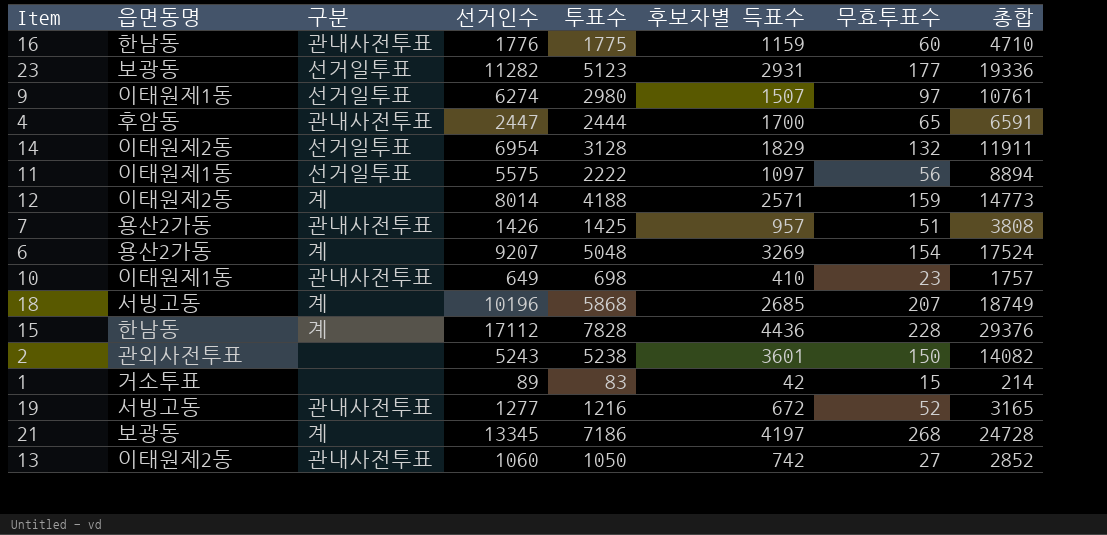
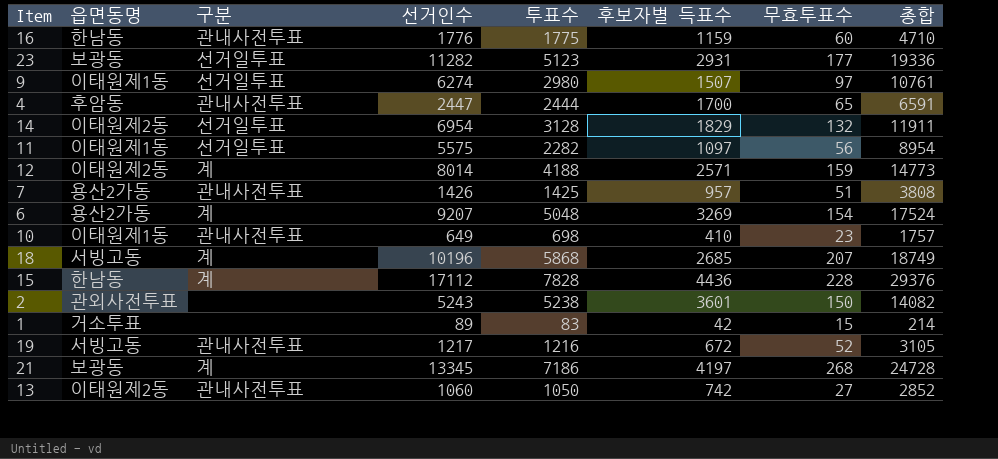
11 | 투표수: 2222 -> 2282
11 | 총합: 8894 -> 8954
19 | 선거인수: 1277 -> 1217
19 | 총합: 3165 -> 3105

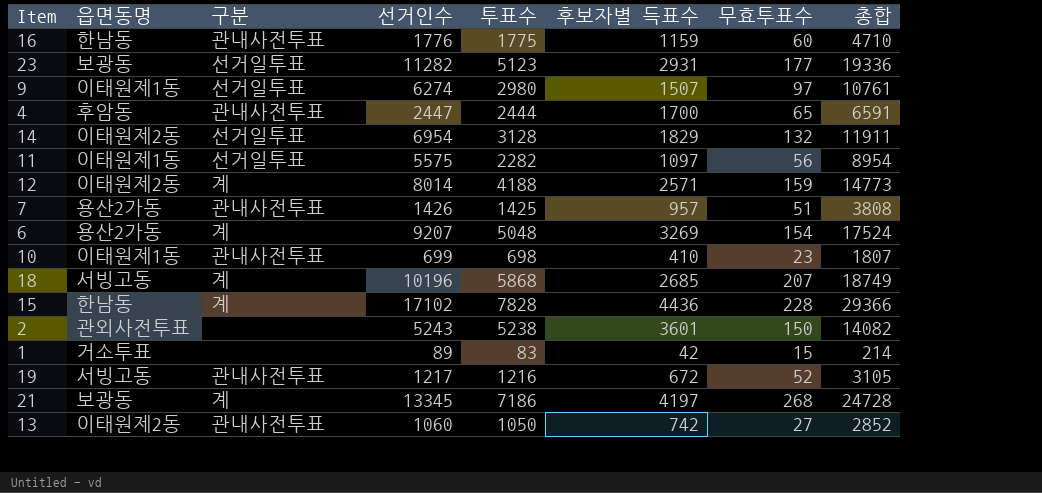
10 | 선거인수: 649 -> 699
10 | 총합: 1757 -> 1807
15 | 선거인수: 17112 -> 17102
15 | 총합: 29376 -> 29366

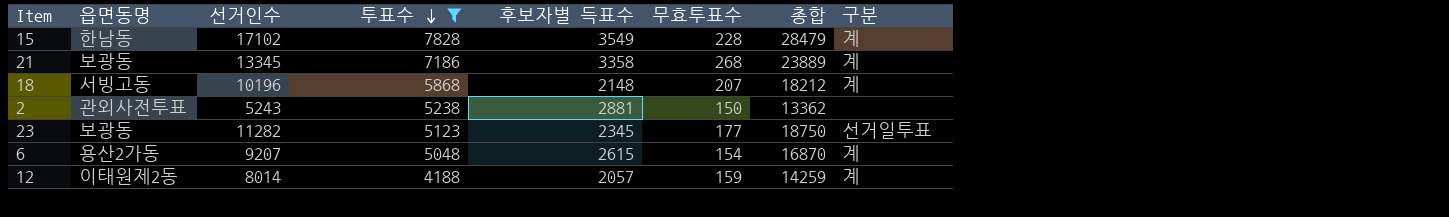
filter: none -> 투표수 >= 4188
row order: none -> 투표수 descending
column 구분 | position: 3 -> 8
15 | 후보자별 득표수: 4436 -> 3549
15 | 총합: 29366 -> 28479
21 | 후보자별 득표수: 4197 -> 3358
21 | 총합: 24728 -> 23889
18 | 후보자별 득표수: 2685 -> 2148
18 | 총합: 18749 -> 18212
2 | 후보자별 득표수: 3601 -> 2881
2 | 총합: 14082 -> 13362
23 | 후보자별 득표수: 2931 -> 2345
23 | 총합: 19336 -> 18750
6 | 후보자별 득표수: 3269 -> 2615
6 | 총합: 17524 -> 16870
12 | 후보자별 득표수: 2571 -> 2057
12 | 총합: 14773 -> 14259

